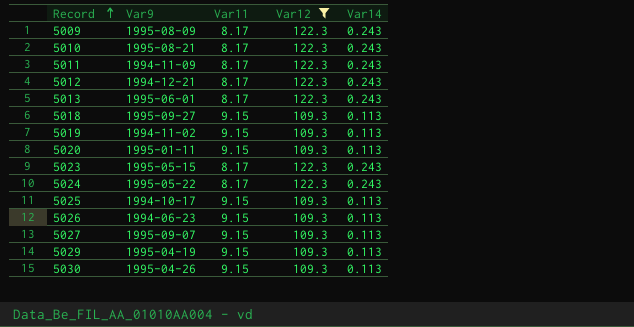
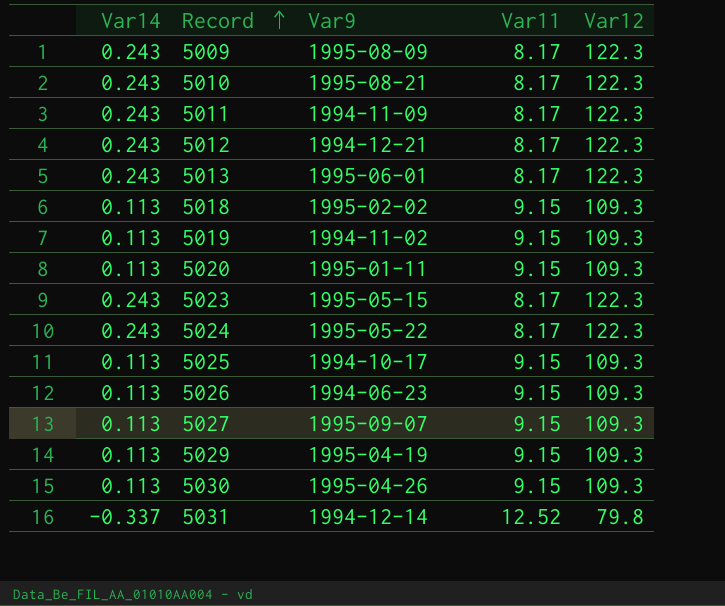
filter: Var12 != 79.8 -> none
column Var14 | position: 5 -> 1
5018 | Var9: 1995-09-27 -> 1995-02-02

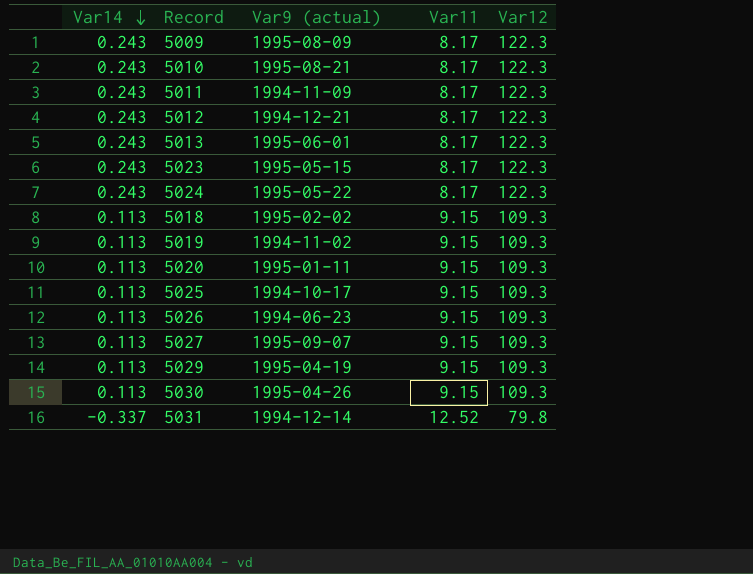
row order: Record ascending -> Var14 descending
column name: Var9 -> Var9 (actual)

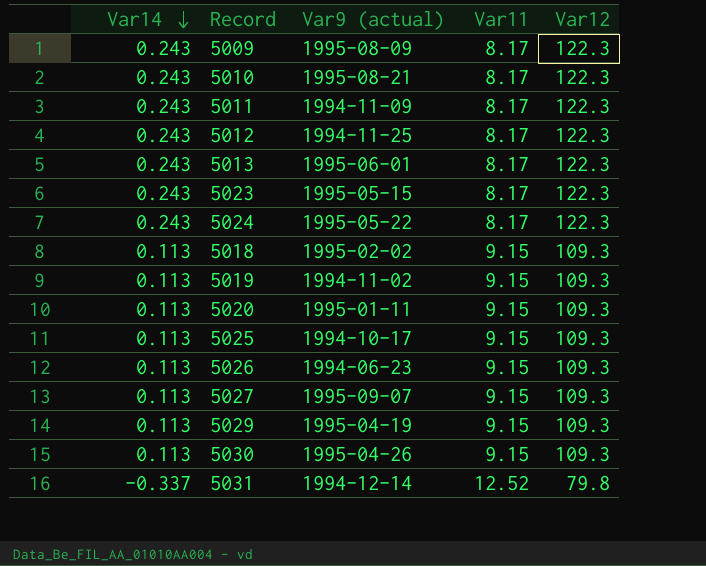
5012 | Var9 (actual): 1994-12-21 -> 1994-11-25

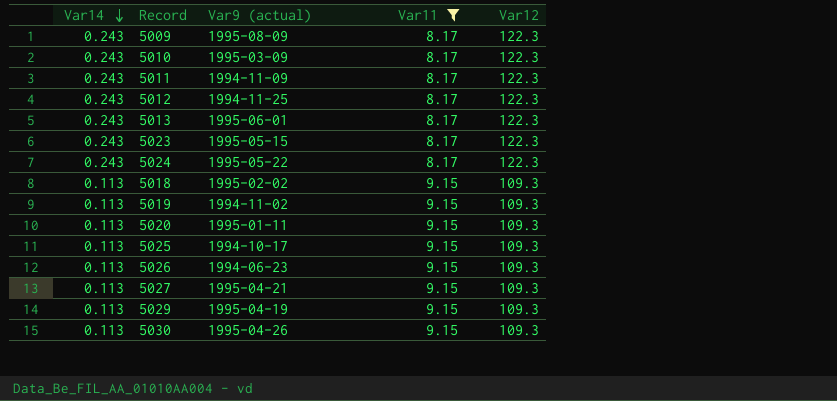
filter: none -> Var11 != 12.52
5010 | Var9 (actual): 1995-08-21 -> 1995-03-09
5027 | Var9 (actual): 1995-09-07 -> 1995-04-21

